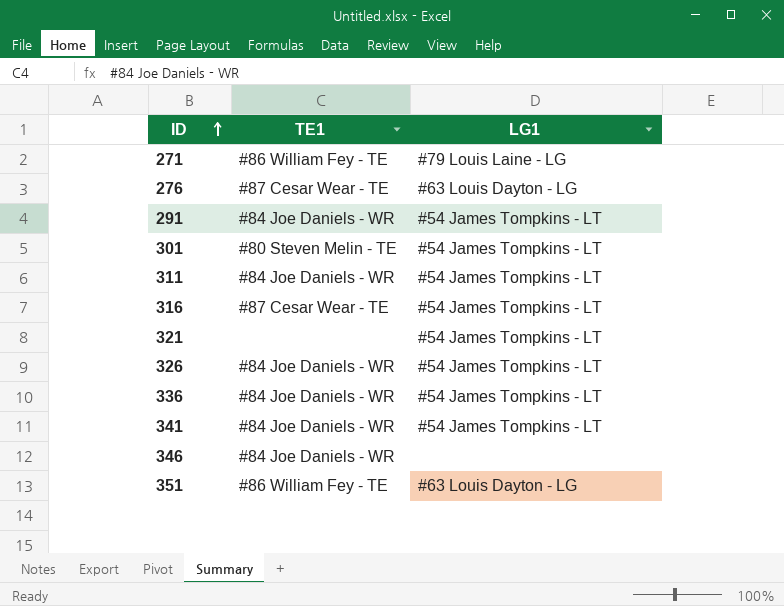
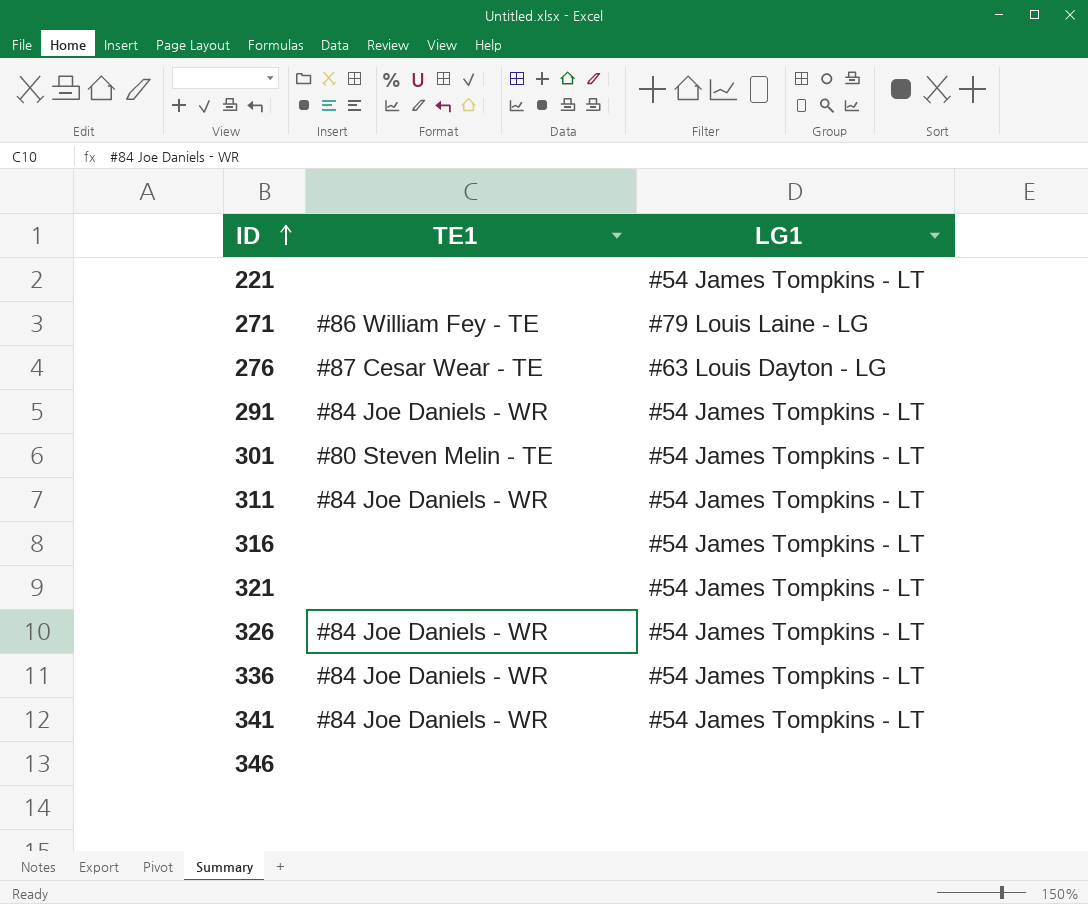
row 351: #86 William Fey - TE | #63 Louis Dayton - LG -> none
row 221: none -> none | #54 James Tompkins - LT
316 | TE1: #87 Cesar Wear - TE -> none
346 | TE1: #84 Joe Daniels - WR -> none

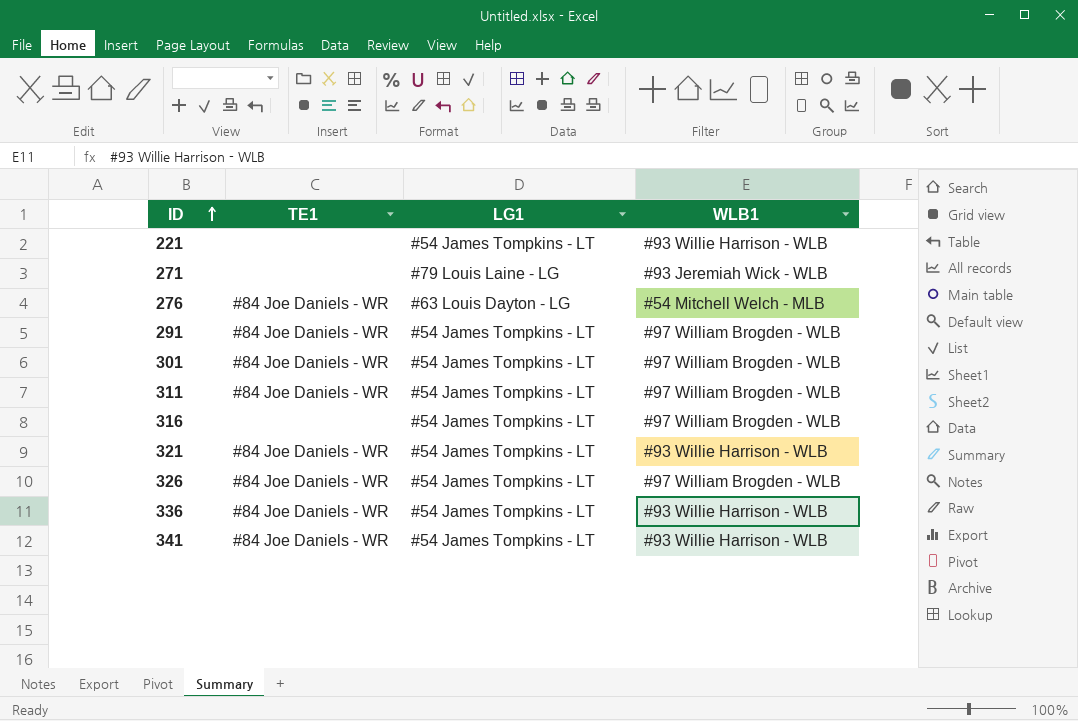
column WLB1 | position: none -> 4
row 346: none | none -> none
271 | TE1: #86 William Fey - TE -> none
276 | TE1: #87 Cesar Wear - TE -> #84 Joe Daniels - WR
301 | TE1: #80 Steven Melin - TE -> #84 Joe Daniels - WR
321 | TE1: none -> #84 Joe Daniels - WR

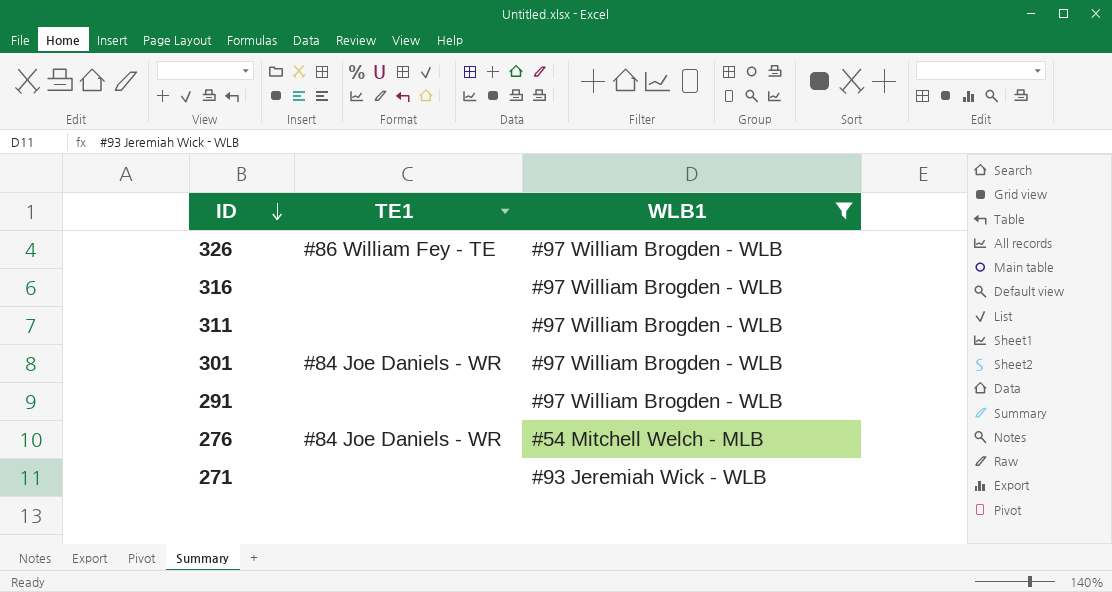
filter: none -> WLB1 != #93 Willie Harrison - WLB
row order: ID ascending -> ID descending
column LG1 | position: 3 -> none
326 | TE1: #84 Joe Daniels - WR -> #86 William Fey - TE
311 | TE1: #84 Joe Daniels - WR -> none
291 | TE1: #84 Joe Daniels - WR -> none

